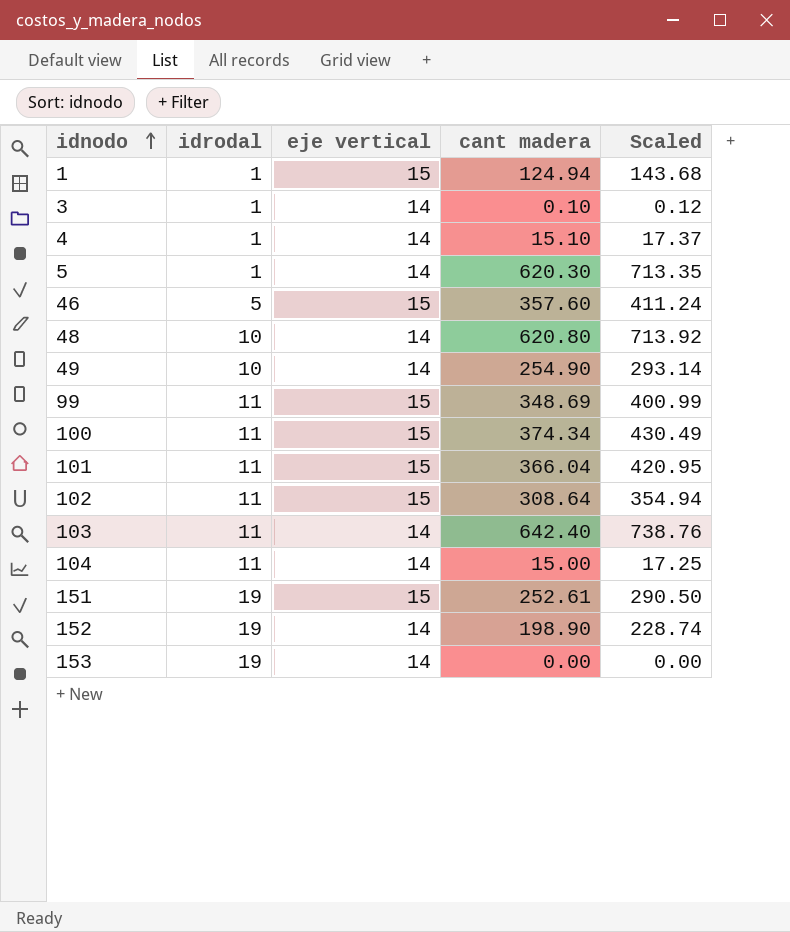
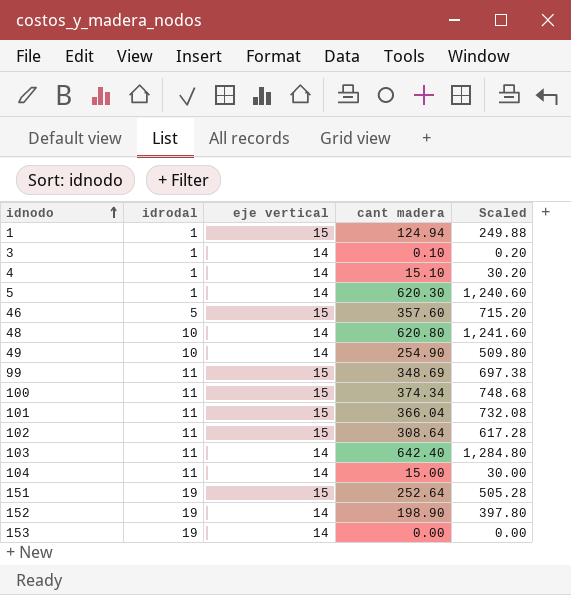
column Scaled | formula: [cant madera] * 1.15 -> [cant madera] * 2
151 | cant madera: 252.61 -> 252.64

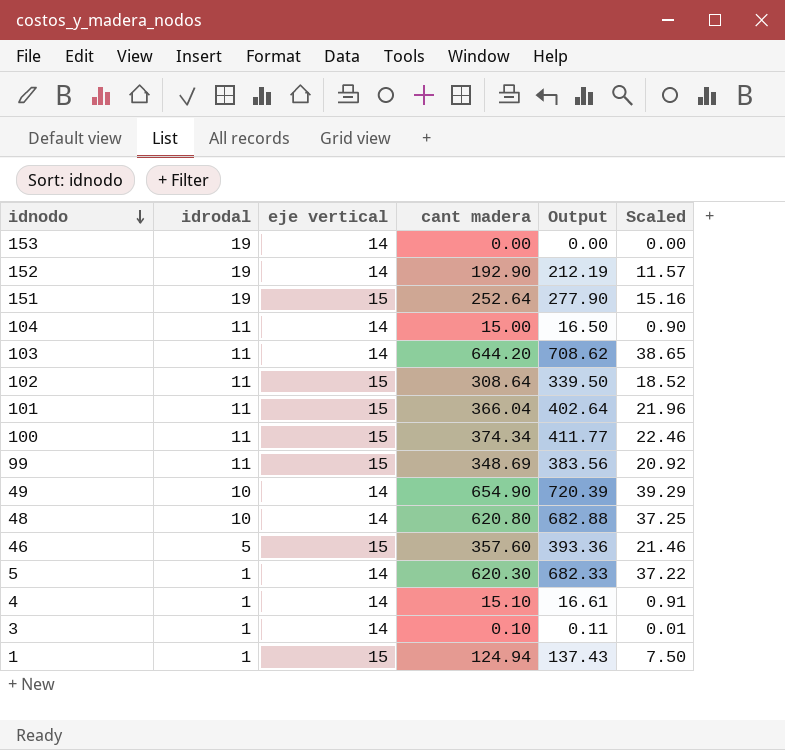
row order: idnodo ascending -> idnodo descending
column Output | formula: none -> [cant madera] * 1.1
column Scaled | formula: [cant madera] * 2 -> [cant madera] * 0.06
152 | cant madera: 198.90 -> 192.90
103 | cant madera: 642.40 -> 644.20
49 | cant madera: 254.90 -> 654.90

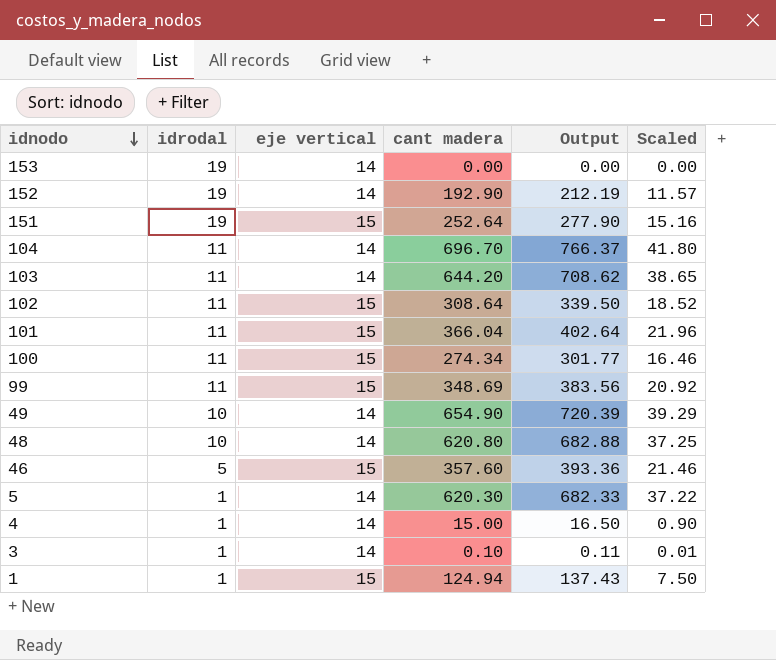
104 | cant madera: 15.00 -> 696.70
104 | Output: 16.50 -> 766.37
104 | Scaled: 0.90 -> 41.80
100 | cant madera: 374.34 -> 274.34
100 | Output: 411.77 -> 301.77
100 | Scaled: 22.46 -> 16.46
4 | cant madera: 15.10 -> 15.00
4 | Output: 16.61 -> 16.50
4 | Scaled: 0.91 -> 0.90

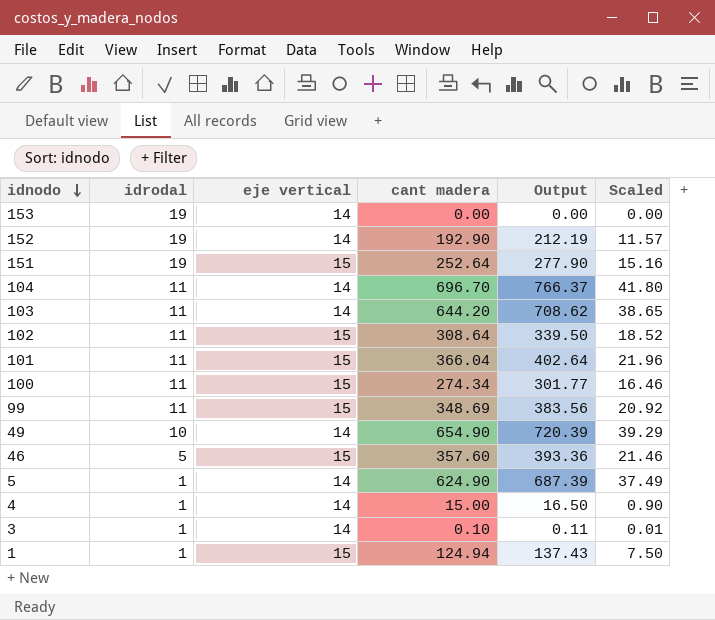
row 48: 10 | 14 | 620.80 | 682.88 | 37.25 -> none
5 | cant madera: 620.30 -> 624.90
5 | Output: 682.33 -> 687.39
5 | Scaled: 37.22 -> 37.49

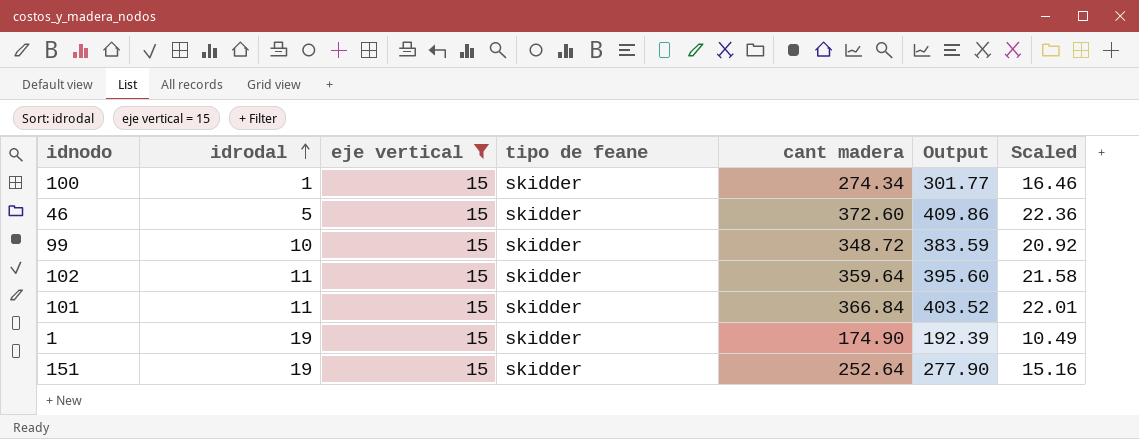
filter: none -> eje vertical = 15
row order: idnodo descending -> idrodal ascending
column tipo de feane | position: none -> 4
100 | idrodal: 11 -> 1
46 | cant madera: 357.60 -> 372.60
46 | Output: 393.36 -> 409.86
46 | Scaled: 21.46 -> 22.36
99 | idrodal: 11 -> 10
99 | cant madera: 348.69 -> 348.72
99 | Output: 383.56 -> 383.59
102 | cant madera: 308.64 -> 359.64
102 | Output: 339.50 -> 395.60
102 | Scaled: 18.52 -> 21.58
101 | cant madera: 366.04 -> 366.84
101 | Output: 402.64 -> 403.52
101 | Scaled: 21.96 -> 22.01
1 | idrodal: 1 -> 19
1 | cant madera: 124.94 -> 174.90
1 | Output: 137.43 -> 192.39
1 | Scaled: 7.50 -> 10.49

